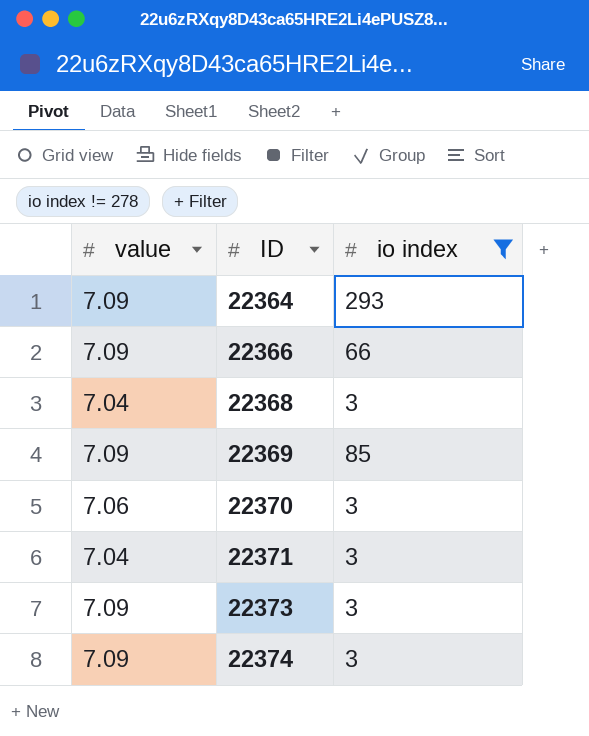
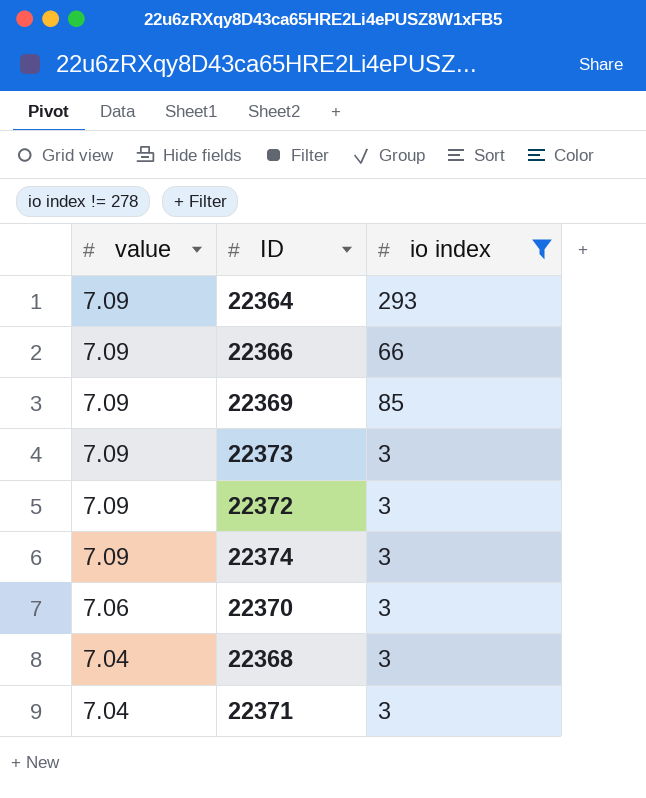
row order: ID ascending -> value descending
row 22372: none -> 7.09 | 3

